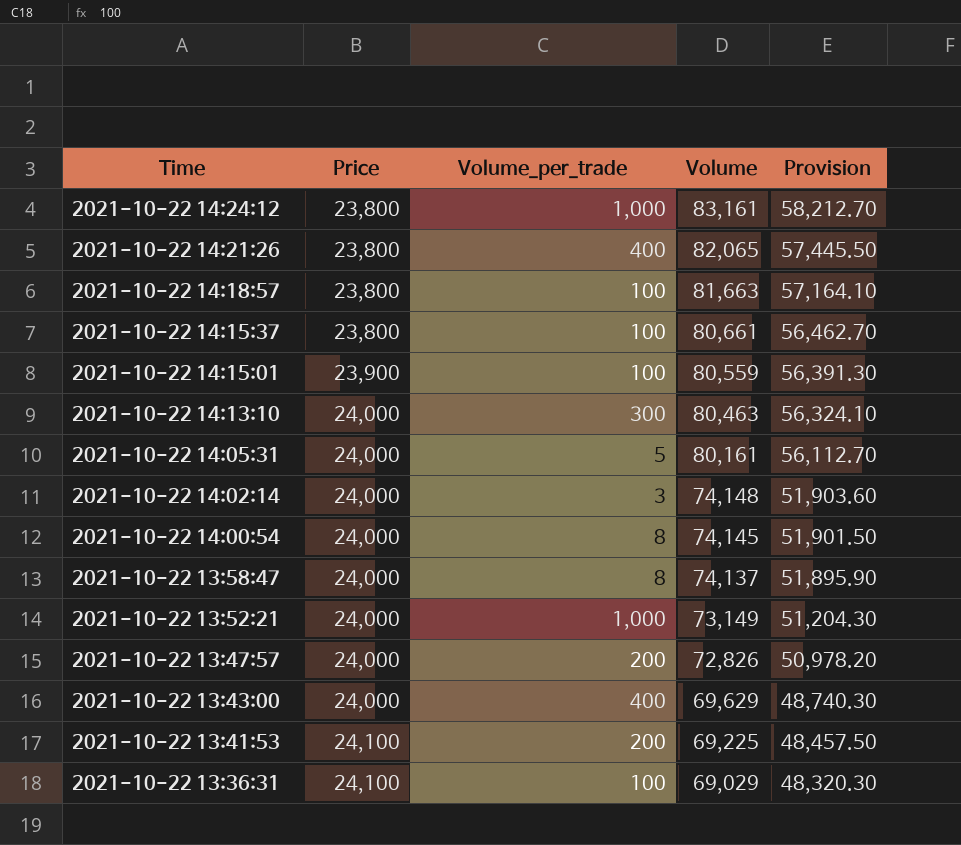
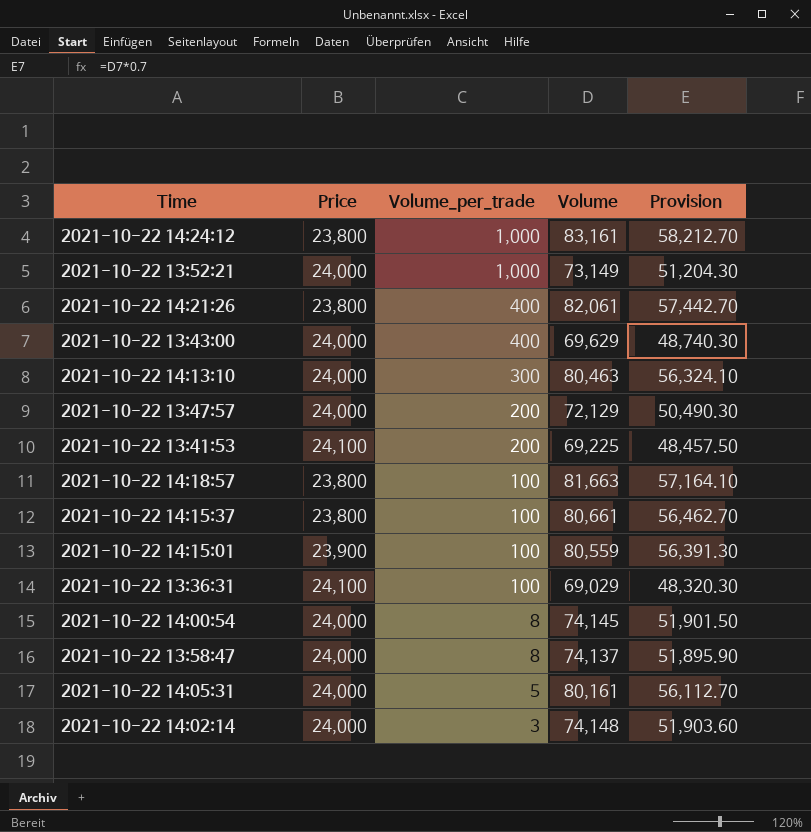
row order: Time descending -> Volume_per_trade descending
2021-10-22 14:21:26 | Volume: 82,065 -> 82,061
2021-10-22 14:21:26 | Provision: 57,445.50 -> 57,442.70
2021-10-22 13:47:57 | Volume: 72,826 -> 72,129
2021-10-22 13:47:57 | Provision: 50,978.20 -> 50,490.30

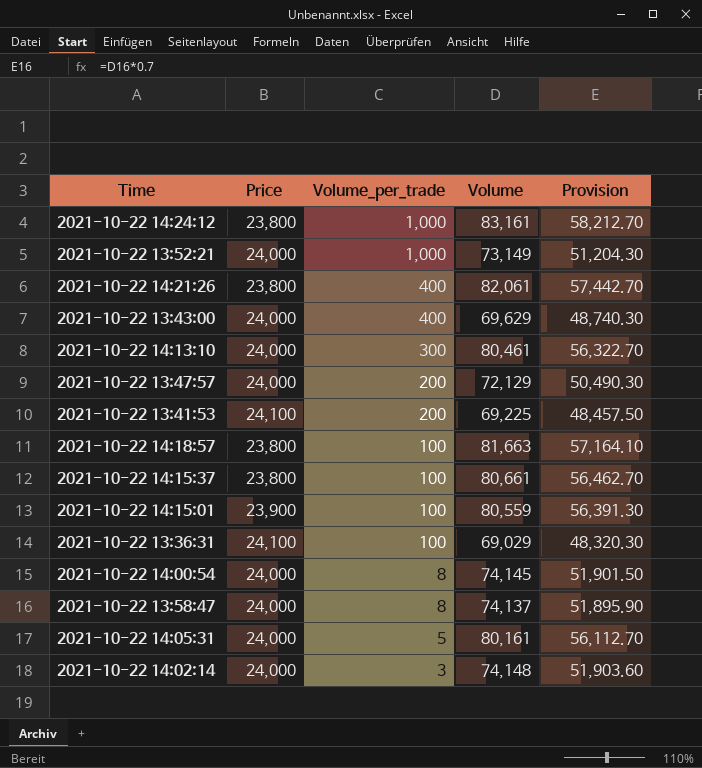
2021-10-22 14:13:10 | Volume: 80,463 -> 80,461
2021-10-22 14:13:10 | Provision: 56,324.10 -> 56,322.70

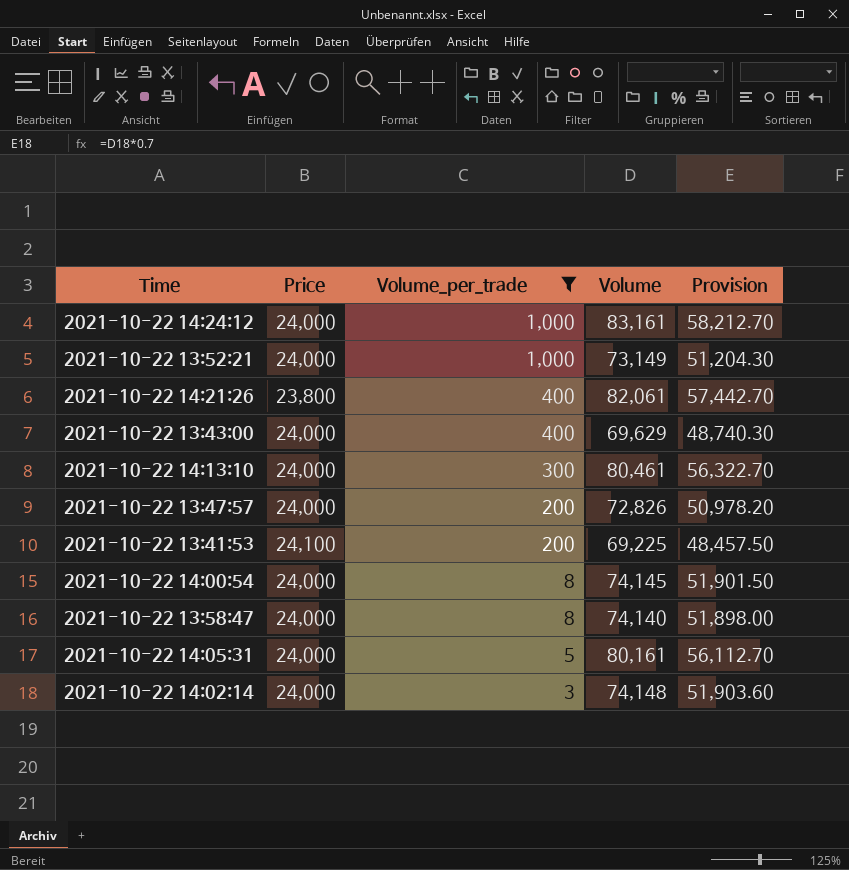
filter: none -> Volume_per_trade != 100
2021-10-22 14:24:12 | Price: 23,800 -> 24,000
2021-10-22 13:47:57 | Volume: 72,129 -> 72,826
2021-10-22 13:47:57 | Provision: 50,490.30 -> 50,978.20
2021-10-22 13:58:47 | Volume: 74,137 -> 74,140
2021-10-22 13:58:47 | Provision: 51,895.90 -> 51,898.00

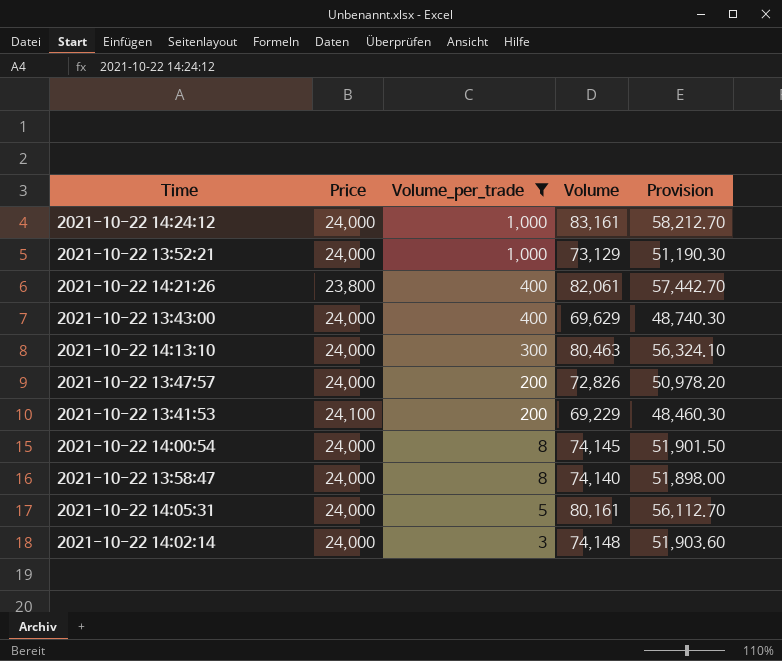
2021-10-22 13:52:21 | Volume: 73,149 -> 73,129
2021-10-22 13:52:21 | Provision: 51,204.30 -> 51,190.30
2021-10-22 14:13:10 | Volume: 80,461 -> 80,463
2021-10-22 14:13:10 | Provision: 56,322.70 -> 56,324.10
2021-10-22 13:41:53 | Volume: 69,225 -> 69,229
2021-10-22 13:41:53 | Provision: 48,457.50 -> 48,460.30

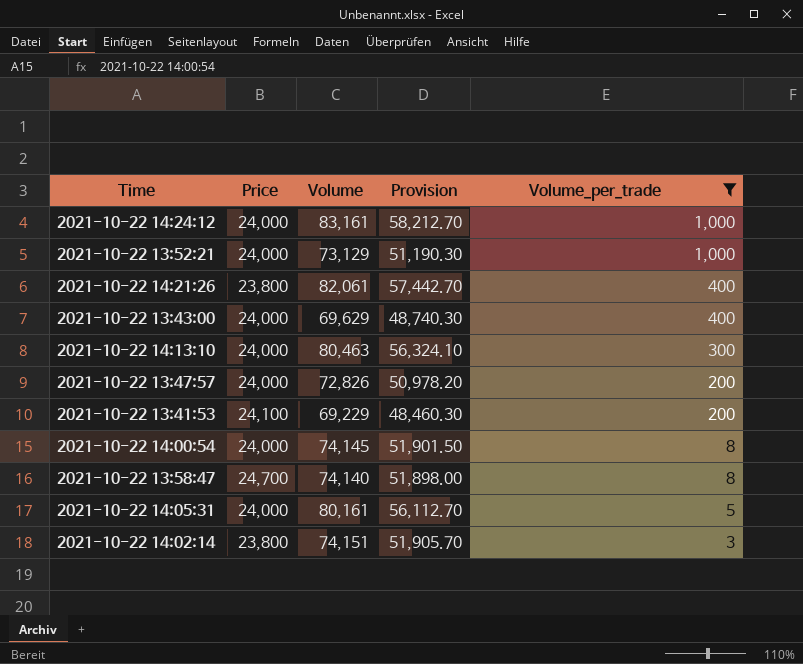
column Volume_per_trade | position: 3 -> 5
2021-10-22 13:58:47 | Price: 24,000 -> 24,700
2021-10-22 14:02:14 | Price: 24,000 -> 23,800
2021-10-22 14:02:14 | Volume: 74,148 -> 74,151
2021-10-22 14:02:14 | Provision: 51,903.60 -> 51,905.70

